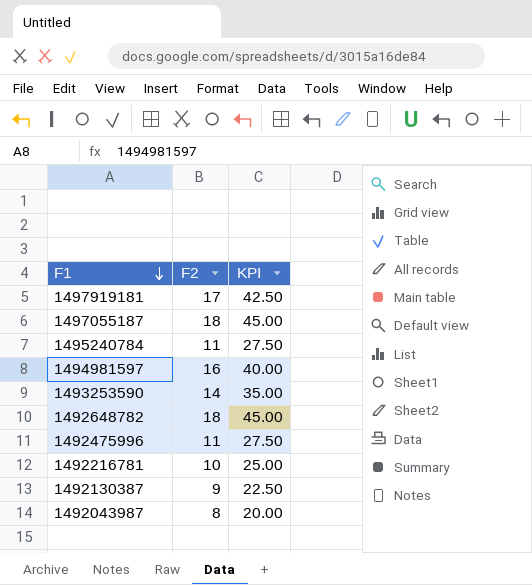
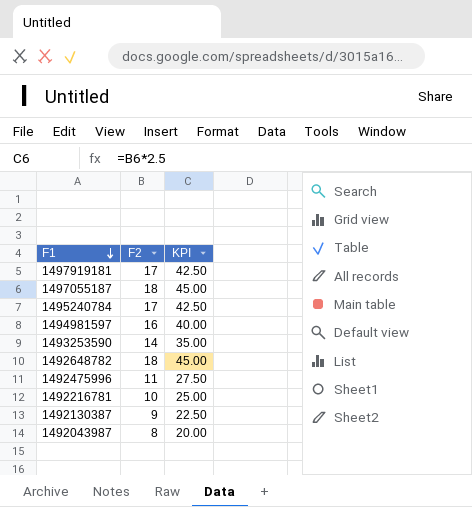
1495240784 | F2: 11 -> 17
1495240784 | KPI: 27.50 -> 42.50

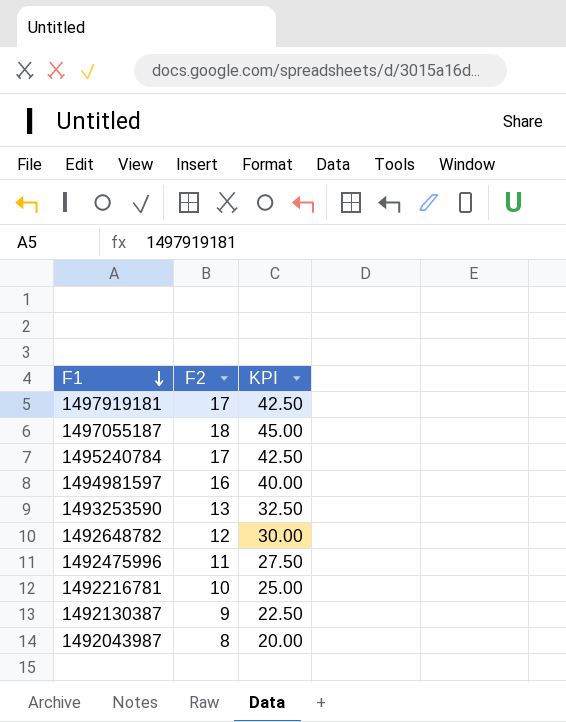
1493253590 | F2: 14 -> 13
1493253590 | KPI: 35.00 -> 32.50
1492648782 | F2: 18 -> 12
1492648782 | KPI: 45.00 -> 30.00

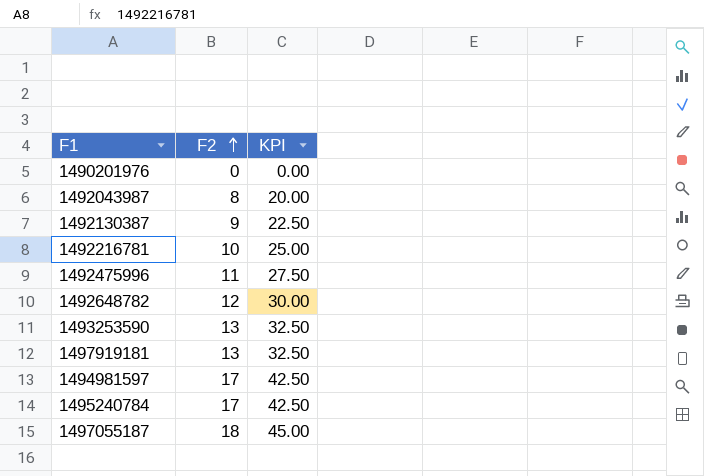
row order: F1 descending -> F2 ascending
row 1490201976: none -> 0 | 0.00
1497919181 | F2: 17 -> 13
1497919181 | KPI: 42.50 -> 32.50
1494981597 | F2: 16 -> 17
1494981597 | KPI: 40.00 -> 42.50

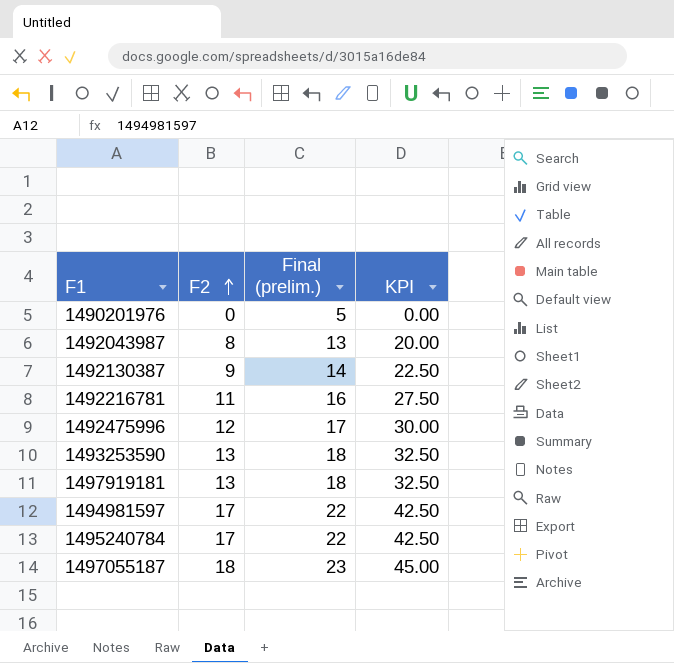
column Final (prelim.) | formula: none -> [F2] + 5
row 1492648782: 12 | 30.00 -> none
1492216781 | F2: 10 -> 11
1492216781 | KPI: 25.00 -> 27.50
1492475996 | F2: 11 -> 12
1492475996 | KPI: 27.50 -> 30.00

